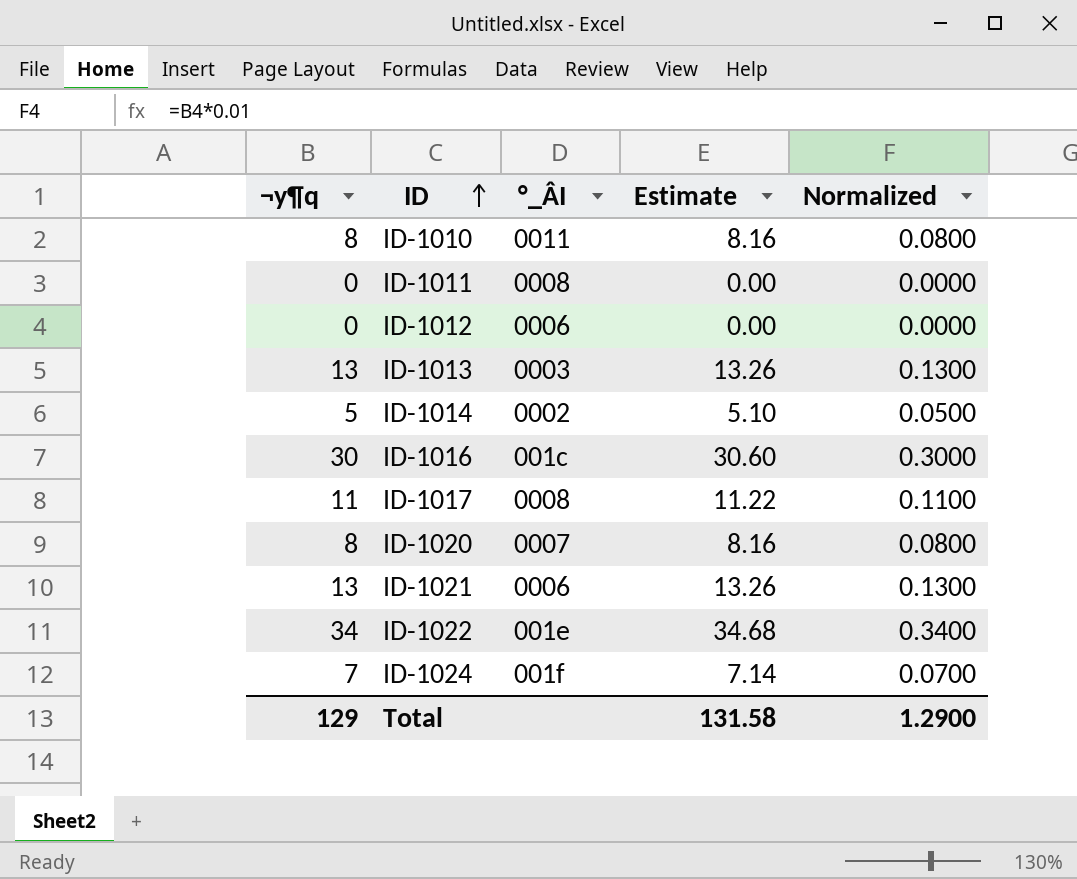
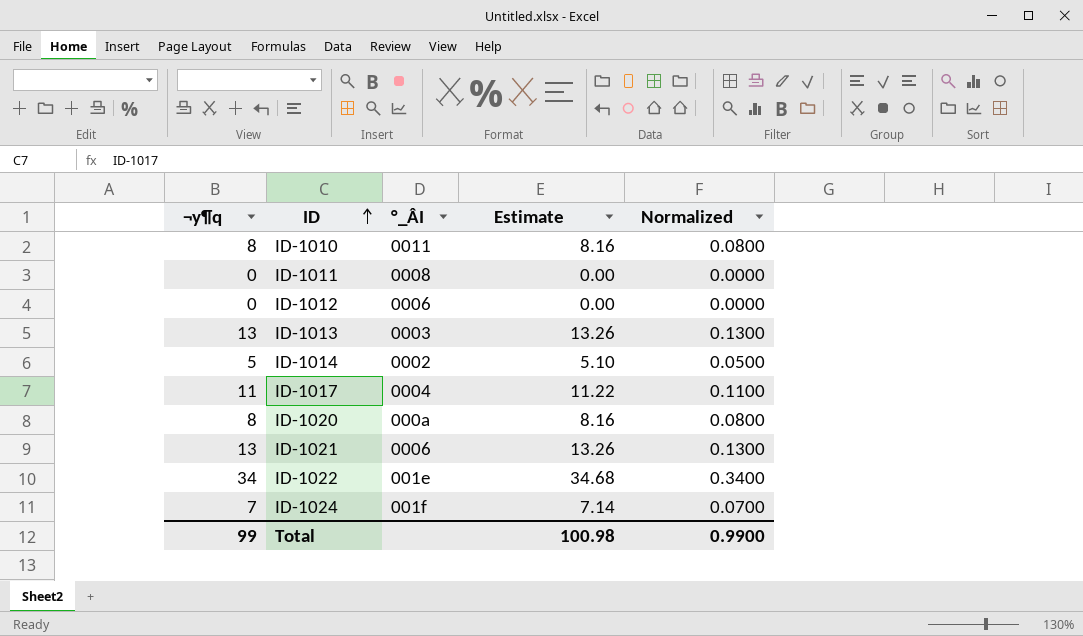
row ID-1016: 30 | 001c | 30.60 | 0.3000 -> none
ID-1017 | °_ÂI: 0008 -> 0004
ID-1020 | °_ÂI: 0007 -> 000a
Total | ¬y¶q: 129 -> 99
Total | Estimate: 131.58 -> 100.98
Total | Normalized: 1.2900 -> 0.9900

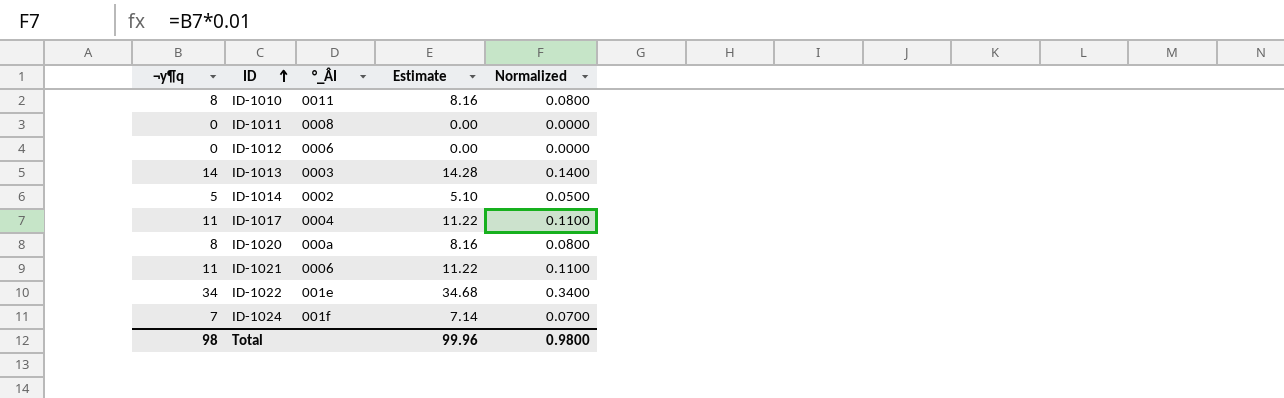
ID-1013 | ¬y¶q: 13 -> 14
ID-1013 | Estimate: 13.26 -> 14.28
ID-1013 | Normalized: 0.1300 -> 0.1400
ID-1021 | ¬y¶q: 13 -> 11
ID-1021 | Estimate: 13.26 -> 11.22
ID-1021 | Normalized: 0.1300 -> 0.1100
Total | ¬y¶q: 99 -> 98
Total | Estimate: 100.98 -> 99.96
Total | Normalized: 0.9900 -> 0.9800

